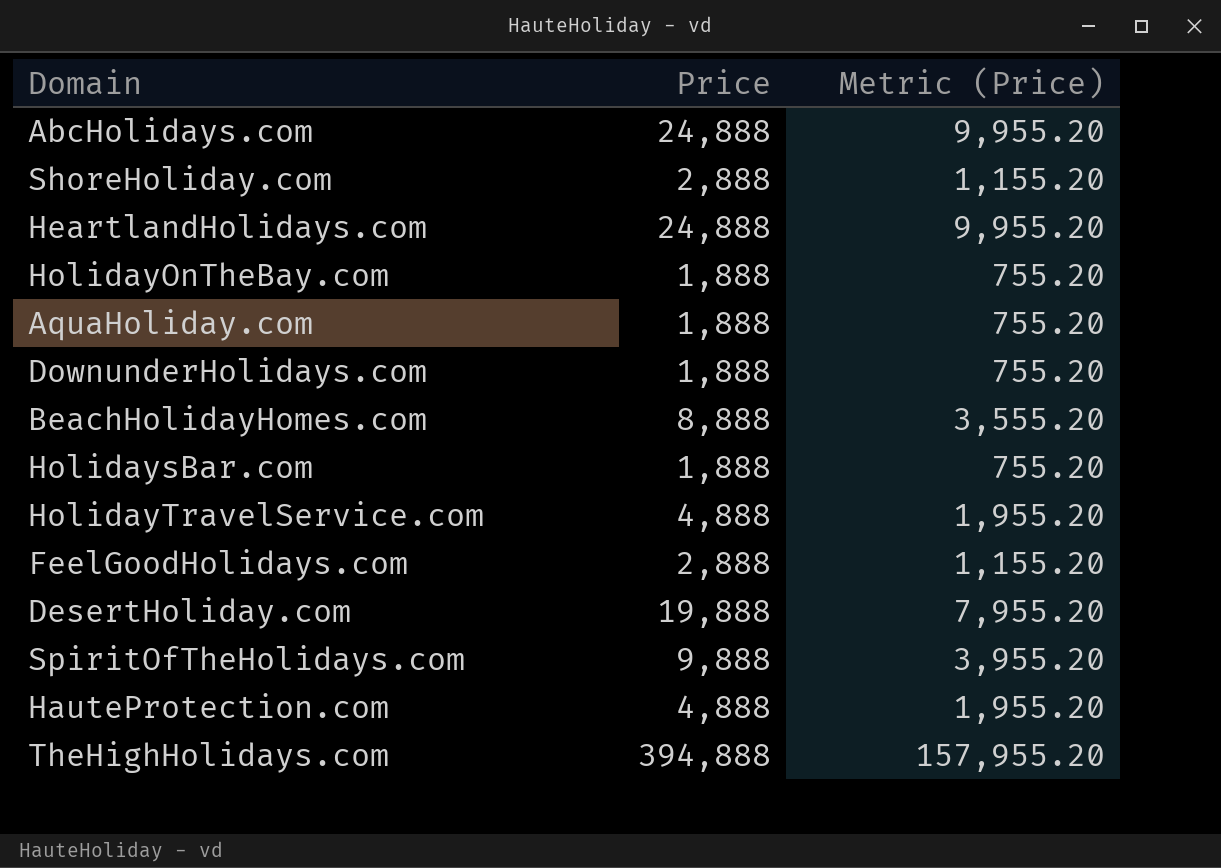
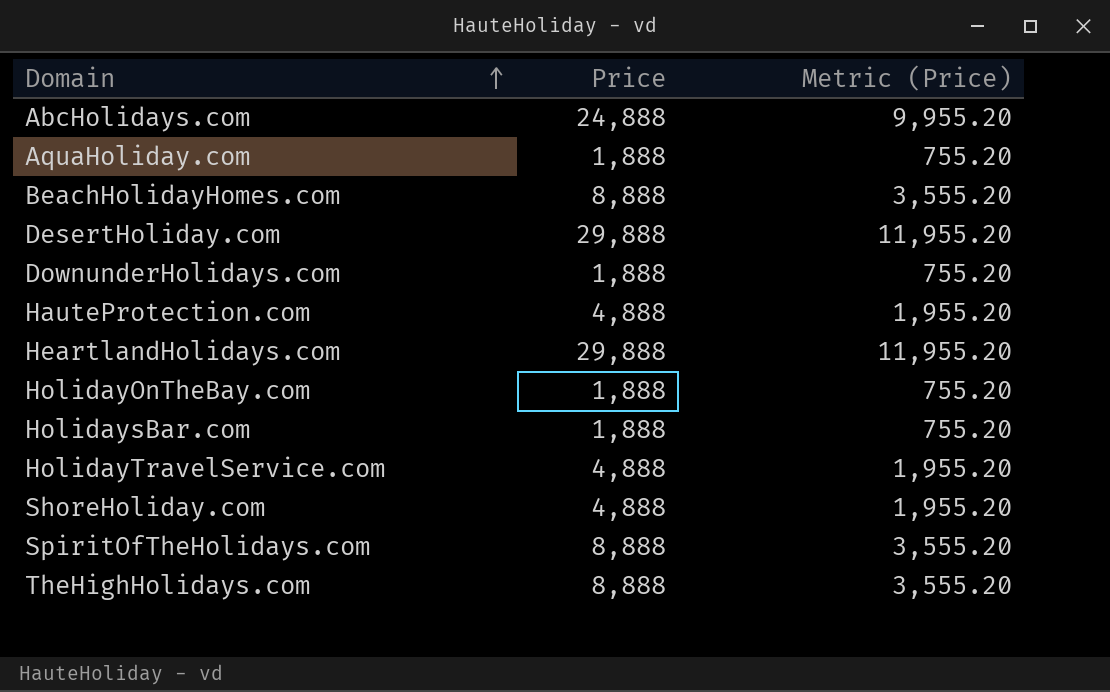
row order: none -> Domain ascending
row FeelGoodHolidays.com: 2,888 | 1,155.20 -> none
DesertHoliday.com | Price: 19,888 -> 29,888
DesertHoliday.com | Metric (Price): 7,955.20 -> 11,955.20
HeartlandHolidays.com | Price: 24,888 -> 29,888
HeartlandHolidays.com | Metric (Price): 9,955.20 -> 11,955.20
ShoreHoliday.com | Price: 2,888 -> 4,888
ShoreHoliday.com | Metric (Price): 1,155.20 -> 1,955.20
SpiritOfTheHolidays.com | Price: 9,888 -> 8,888
SpiritOfTheHolidays.com | Metric (Price): 3,955.20 -> 3,555.20
TheHighHolidays.com | Price: 394,888 -> 8,888
TheHighHolidays.com | Metric (Price): 157,955.20 -> 3,555.20

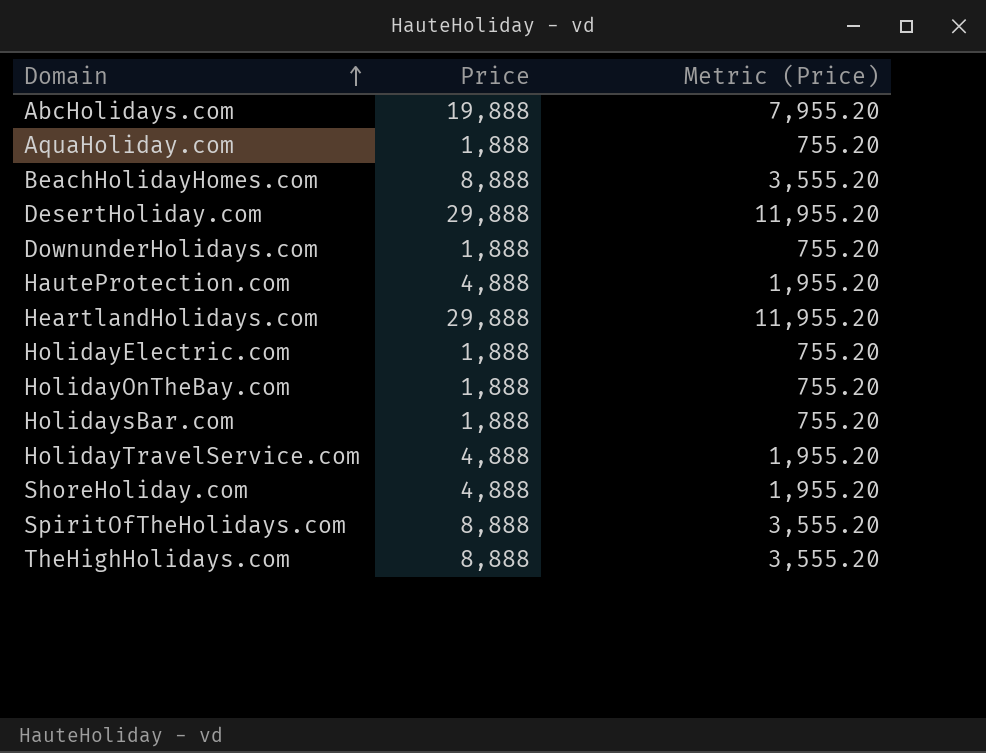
AbcHolidays.com | Price: 24,888 -> 19,888
AbcHolidays.com | Metric (Price): 9,955.20 -> 7,955.20
row HolidayElectric.com: none -> 1,888 | 755.20

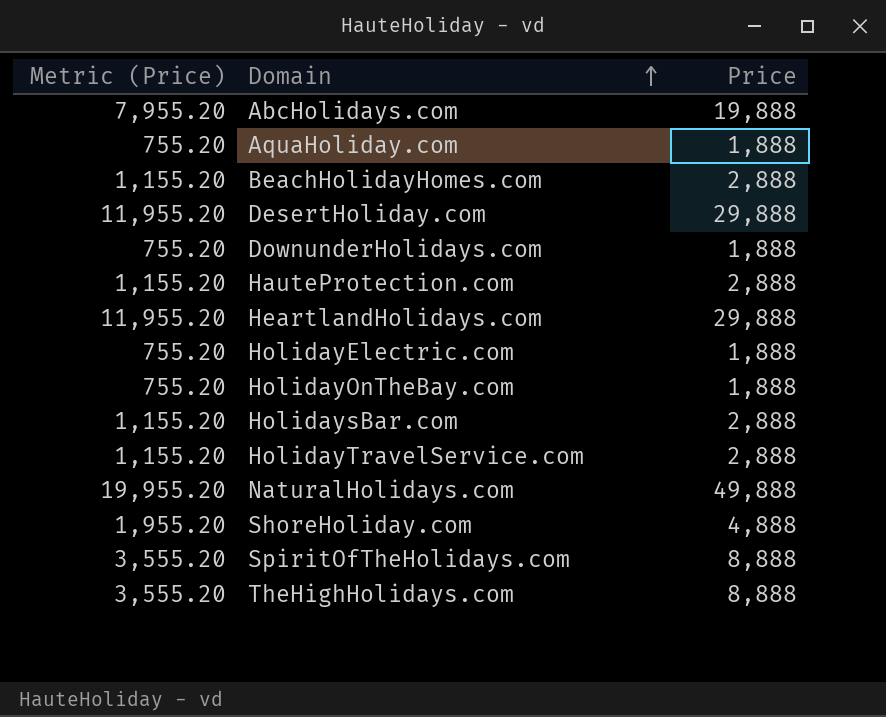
column Metric (Price) | position: 3 -> 1
BeachHolidayHomes.com | Metric (Price): 3,555.20 -> 1,155.20
BeachHolidayHomes.com | Price: 8,888 -> 2,888
HauteProtection.com | Metric (Price): 1,955.20 -> 1,155.20
HauteProtection.com | Price: 4,888 -> 2,888
HolidaysBar.com | Metric (Price): 755.20 -> 1,155.20
HolidaysBar.com | Price: 1,888 -> 2,888
HolidayTravelService.com | Metric (Price): 1,955.20 -> 1,155.20
HolidayTravelService.com | Price: 4,888 -> 2,888
row NaturalHolidays.com: none -> 19,955.20 | 49,888

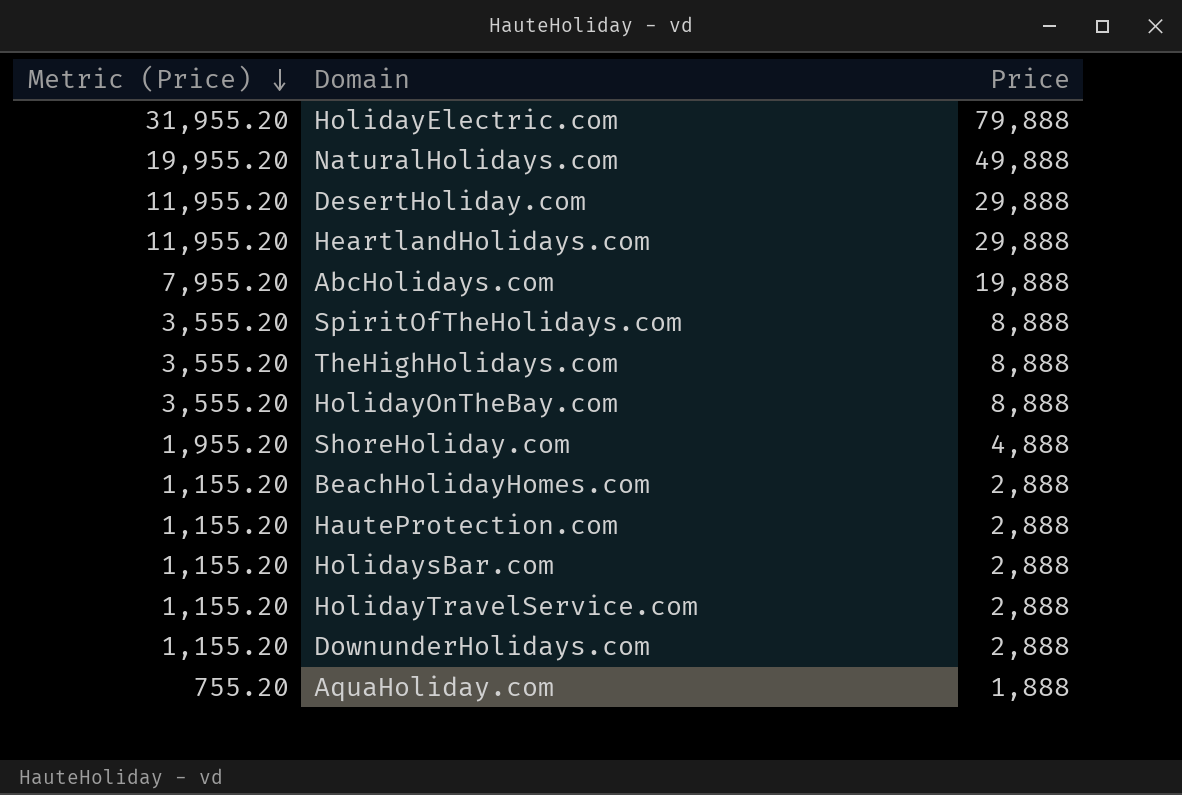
row order: Domain ascending -> Metric (Price) descending
HolidayElectric.com | Metric (Price): 755.20 -> 31,955.20
HolidayElectric.com | Price: 1,888 -> 79,888
HolidayOnTheBay.com | Metric (Price): 755.20 -> 3,555.20
HolidayOnTheBay.com | Price: 1,888 -> 8,888
DownunderHolidays.com | Metric (Price): 755.20 -> 1,155.20
DownunderHolidays.com | Price: 1,888 -> 2,888

